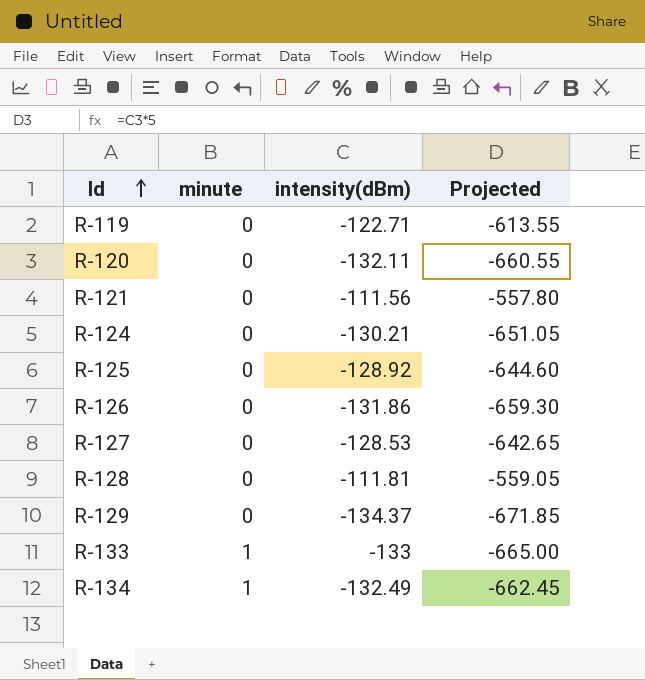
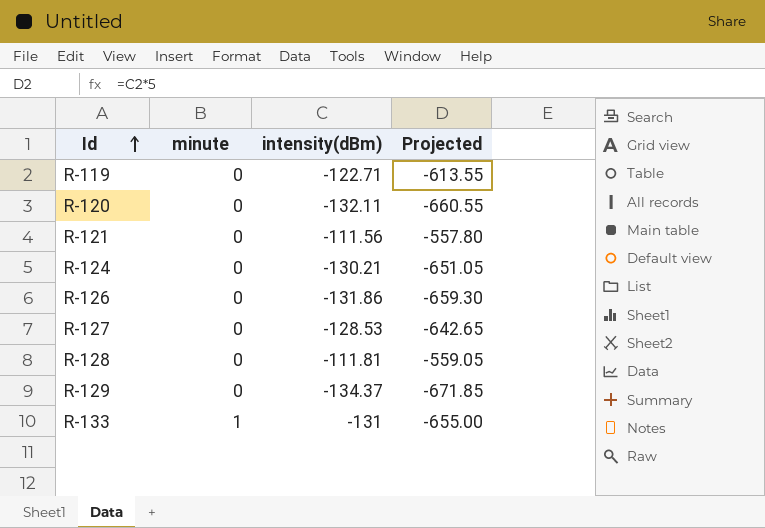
row R-125: 0 | -128.92 | -644.60 -> none
row R-134: 1 | -132.49 | -662.45 -> none
R-133 | intensity(dBm): -133 -> -131
R-133 | Projected: -665.00 -> -655.00

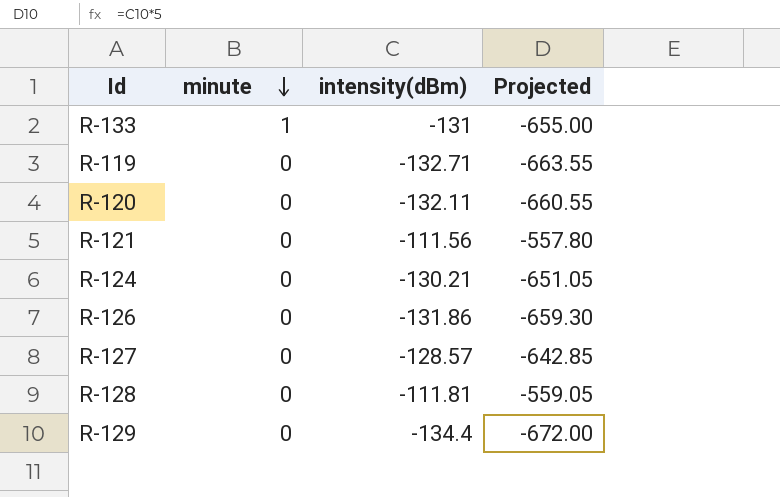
row order: Id ascending -> minute descending
R-119 | intensity(dBm): -122.71 -> -132.71
R-119 | Projected: -613.55 -> -663.55
R-127 | intensity(dBm): -128.53 -> -128.57
R-127 | Projected: -642.65 -> -642.85
R-129 | intensity(dBm): -134.37 -> -134.4
R-129 | Projected: -671.85 -> -672.00

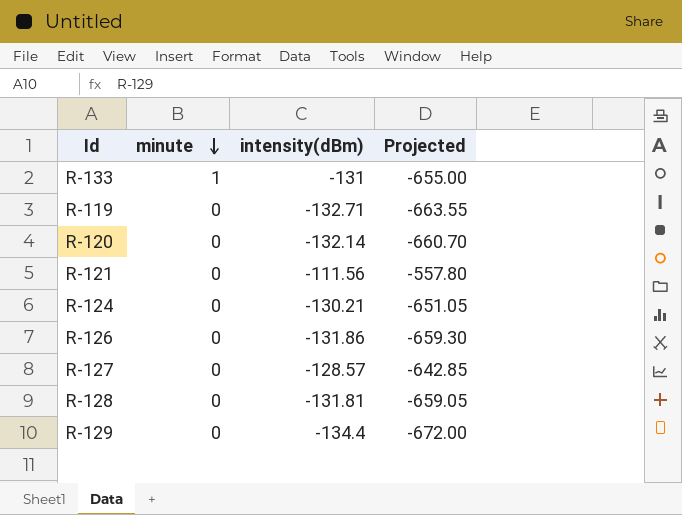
R-120 | intensity(dBm): -132.11 -> -132.14
R-120 | Projected: -660.55 -> -660.70
R-128 | intensity(dBm): -111.81 -> -131.81
R-128 | Projected: -559.05 -> -659.05

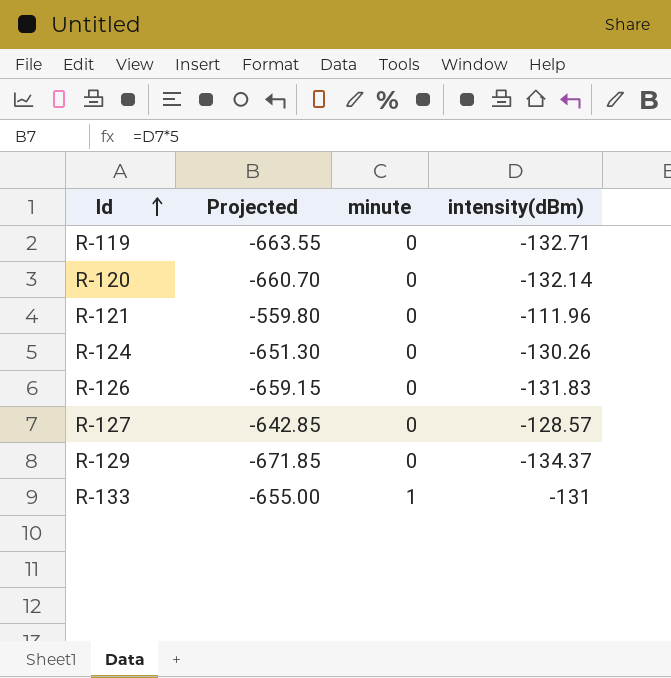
row order: minute descending -> Id ascending
column Projected | position: 4 -> 2
row R-128: 0 | -131.81 | -659.05 -> none
R-121 | Projected: -557.80 -> -559.80
R-121 | intensity(dBm): -111.56 -> -111.96
R-124 | Projected: -651.05 -> -651.30
R-124 | intensity(dBm): -130.21 -> -130.26
R-126 | Projected: -659.30 -> -659.15
R-126 | intensity(dBm): -131.86 -> -131.83
R-129 | Projected: -672.00 -> -671.85
R-129 | intensity(dBm): -134.4 -> -134.37

